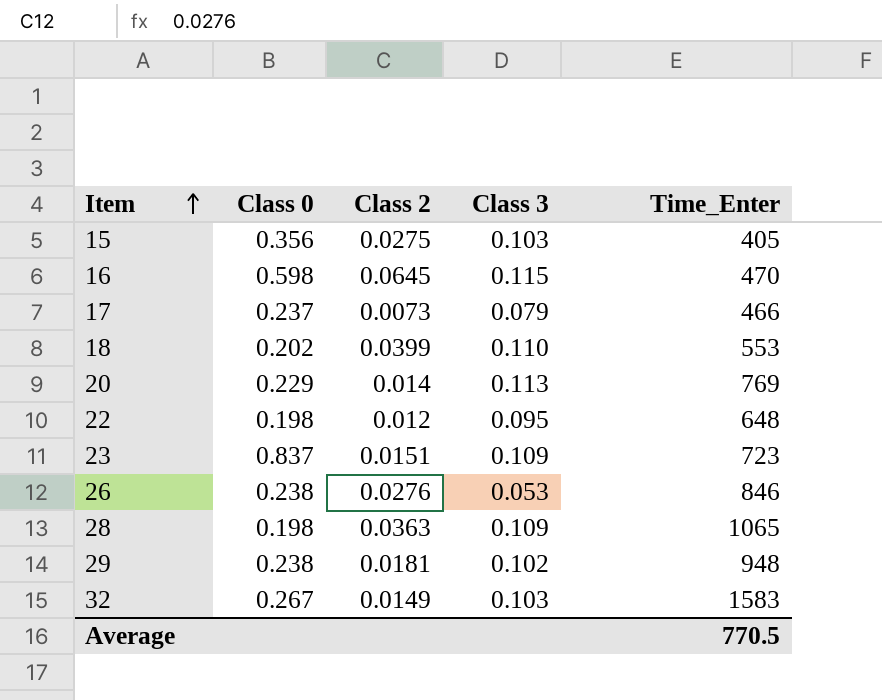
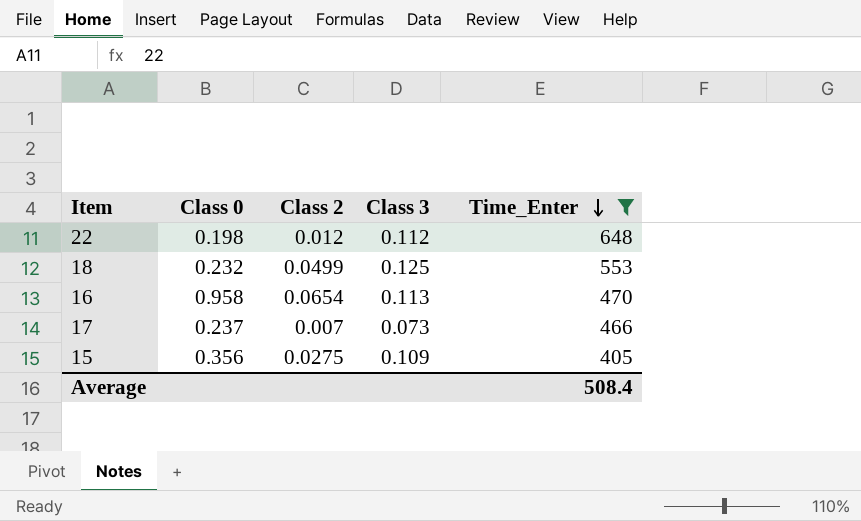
filter: none -> Time_Enter <= 648
row order: Item ascending -> Time_Enter descending
22 | Class 3: 0.095 -> 0.112
18 | Class 0: 0.202 -> 0.232
18 | Class 2: 0.0399 -> 0.0499
18 | Class 3: 0.110 -> 0.125
16 | Class 0: 0.598 -> 0.958
16 | Class 2: 0.0645 -> 0.0654
16 | Class 3: 0.115 -> 0.113
17 | Class 2: 0.0073 -> 0.007
17 | Class 3: 0.079 -> 0.073
15 | Class 3: 0.103 -> 0.109
Average | Time_Enter: 770.5 -> 508.4

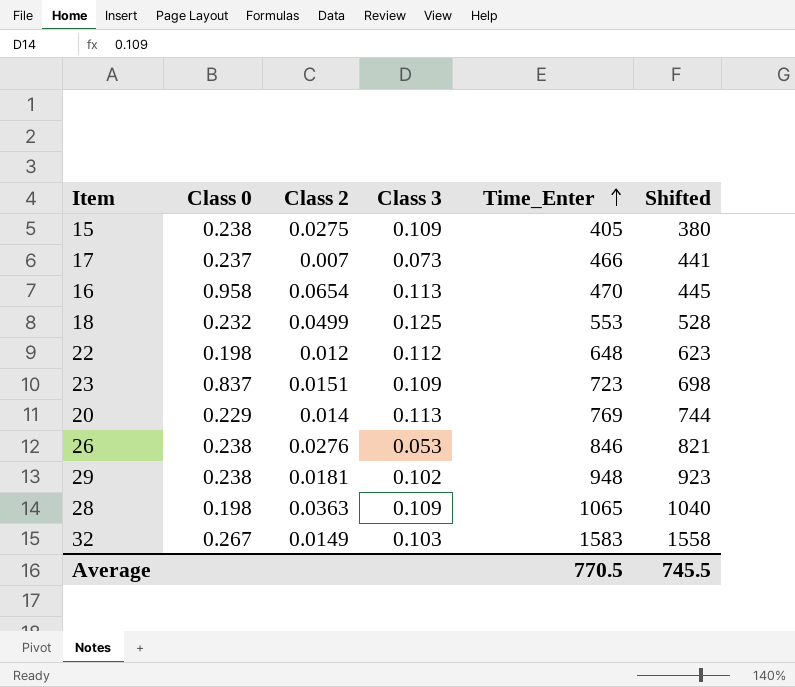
filter: Time_Enter <= 648 -> none
row order: Time_Enter descending -> Time_Enter ascending
column Shifted | formula: none -> [Time_Enter] - 25
15 | Class 0: 0.356 -> 0.238
Average | Time_Enter: 508.4 -> 770.5

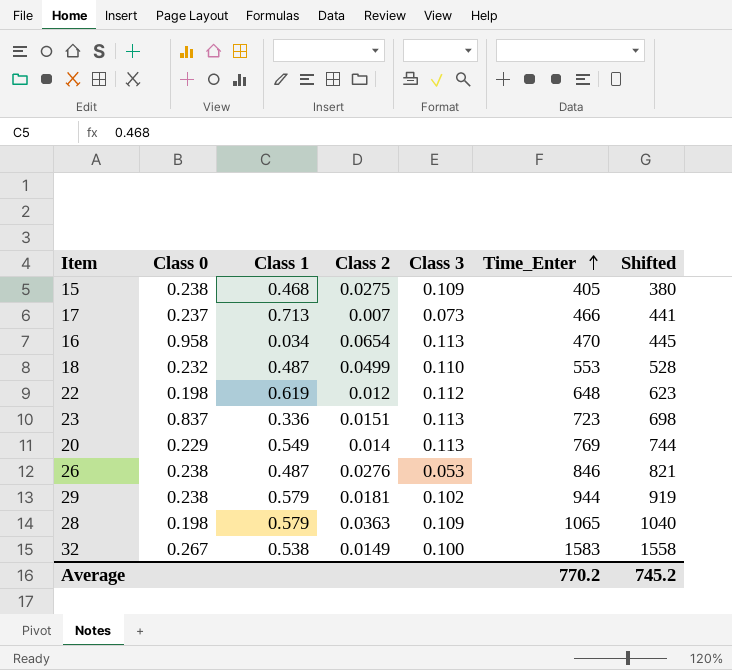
column Class 1 | position: none -> 3
18 | Class 3: 0.125 -> 0.110
23 | Class 3: 0.109 -> 0.113
29 | Time_Enter: 948 -> 944
29 | Shifted: 923 -> 919
32 | Class 3: 0.103 -> 0.100
Average | Time_Enter: 770.5 -> 770.2
Average | Shifted: 745.5 -> 745.2

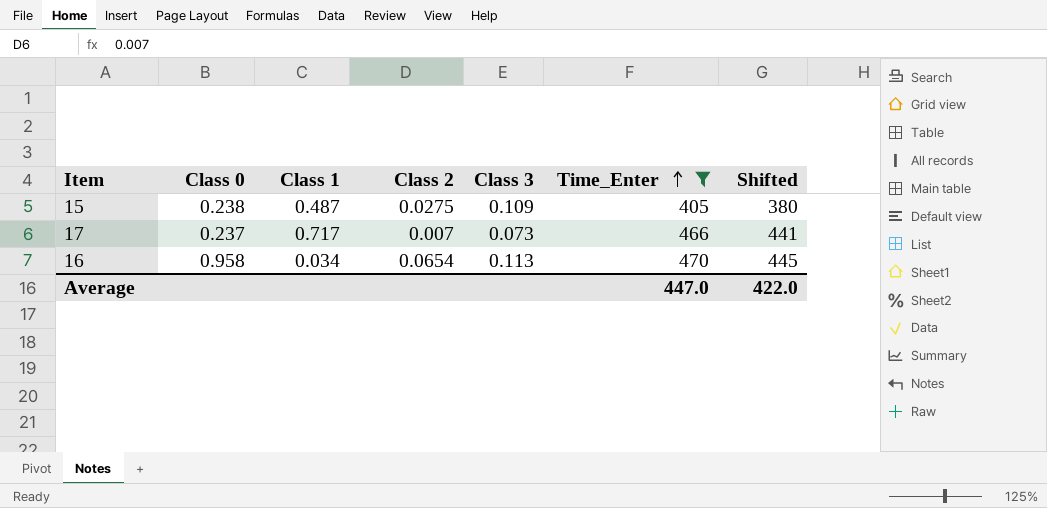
filter: none -> Time_Enter <= 470
15 | Class 1: 0.468 -> 0.487
17 | Class 1: 0.713 -> 0.717
Average | Time_Enter: 770.2 -> 447.0
Average | Shifted: 745.2 -> 422.0

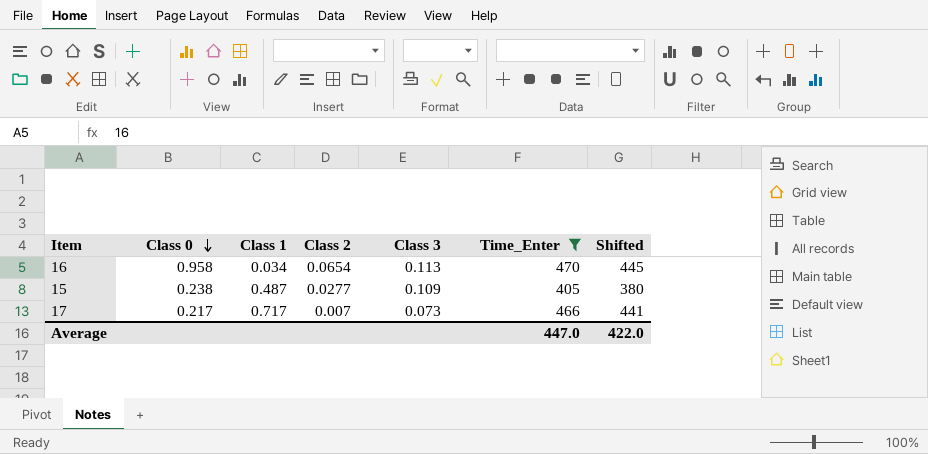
row order: Time_Enter ascending -> Class 0 descending
15 | Class 2: 0.0275 -> 0.0277
17 | Class 0: 0.237 -> 0.217

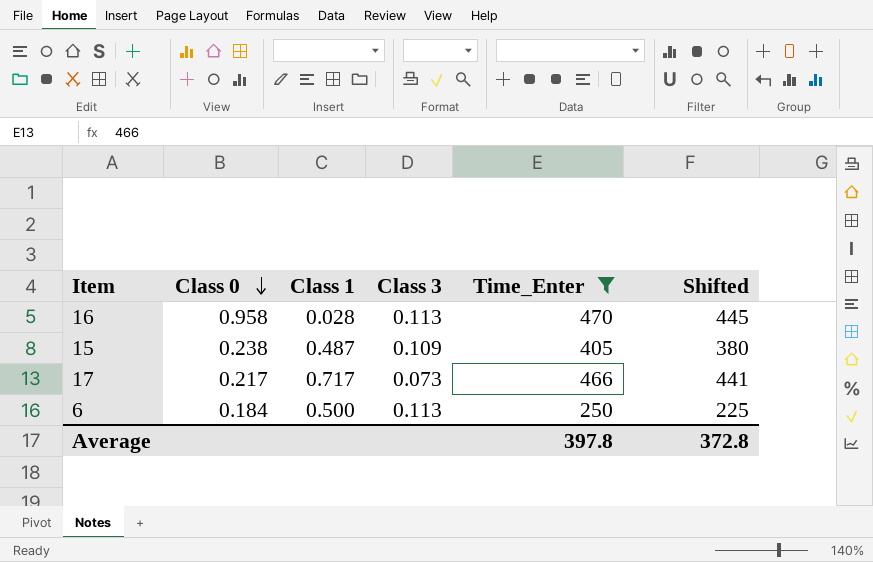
column Class 2 | position: 4 -> none
16 | Class 1: 0.034 -> 0.028
row 6: none -> 0.184 | 0.500 | 0.113 | 250 | 225
Average | Time_Enter: 447.0 -> 397.8
Average | Shifted: 422.0 -> 372.8

